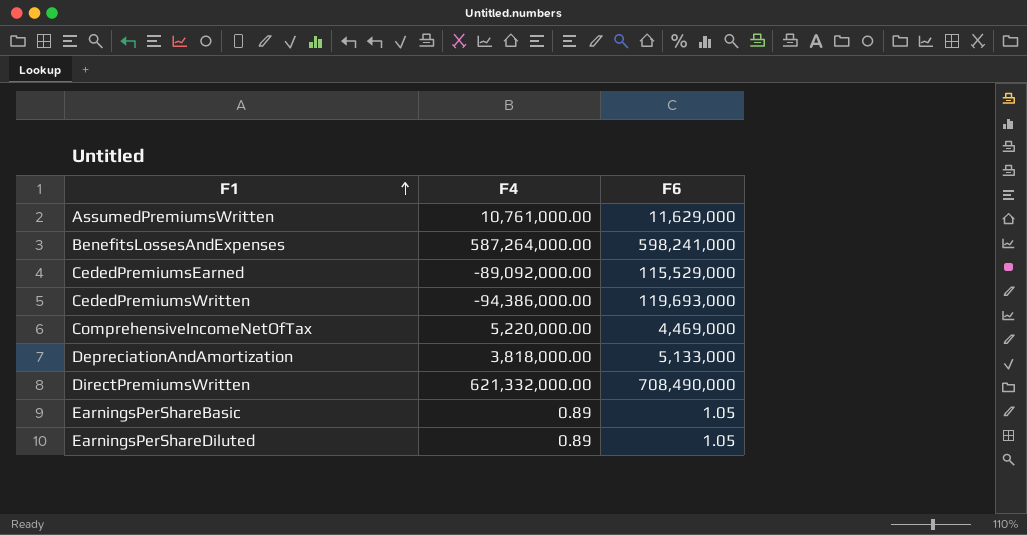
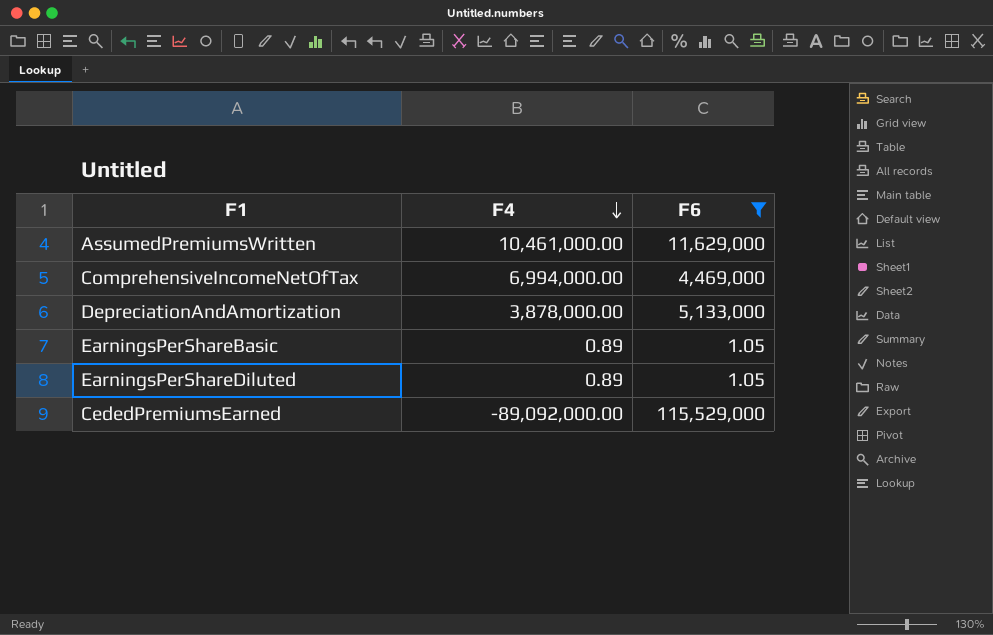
filter: none -> F6 <= 115,529,000
row order: F1 ascending -> F4 descending
AssumedPremiumsWritten | F4: 10,761,000.00 -> 10,461,000.00
ComprehensiveIncomeNetOfTax | F4: 5,220,000.00 -> 6,994,000.00
DepreciationAndAmortization | F4: 3,818,000.00 -> 3,878,000.00

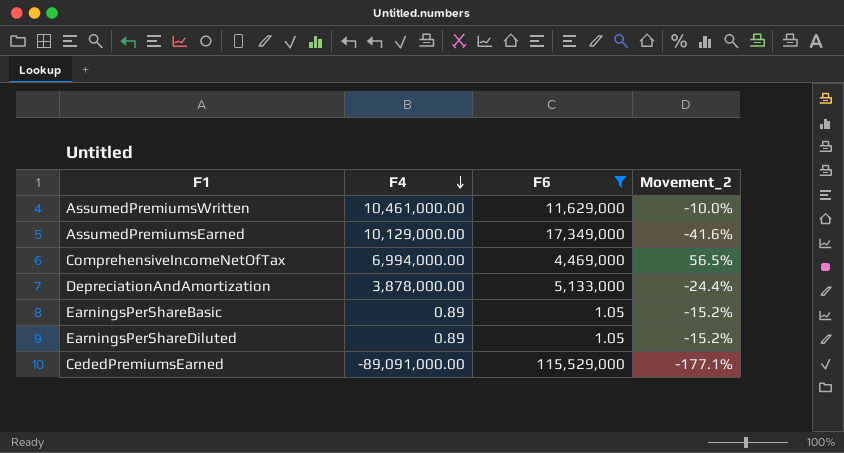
column Movement_2 | formula: none -> ([F4] - [F6]) / [F6]
row AssumedPremiumsEarned: none -> 10,129,000.00 | 17,349,000 | -41.6%
CededPremiumsEarned | F4: -89,092,000.00 -> -89,091,000.00

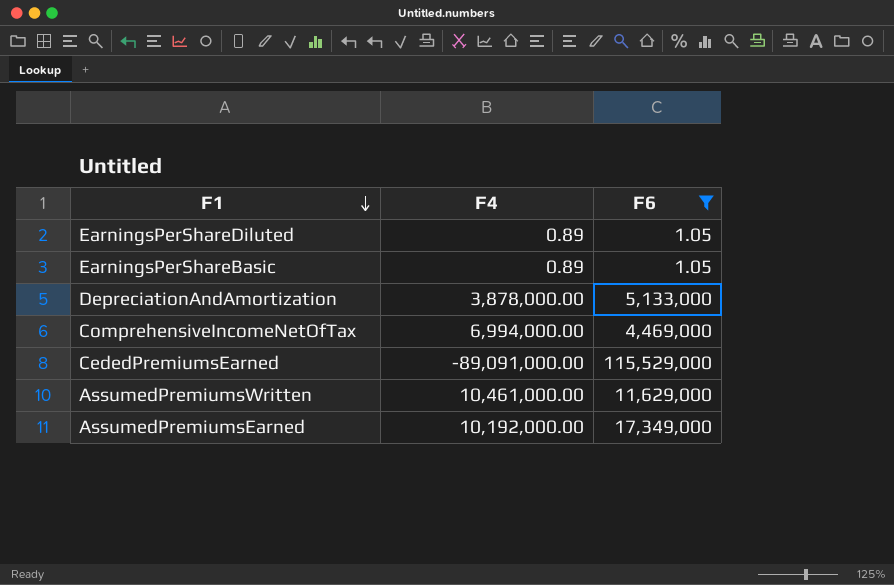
row order: F4 descending -> F1 descending
column Movement_2 | formula: ([F4] - [F6]) / [F6] -> none
AssumedPremiumsEarned | F4: 10,129,000.00 -> 10,192,000.00

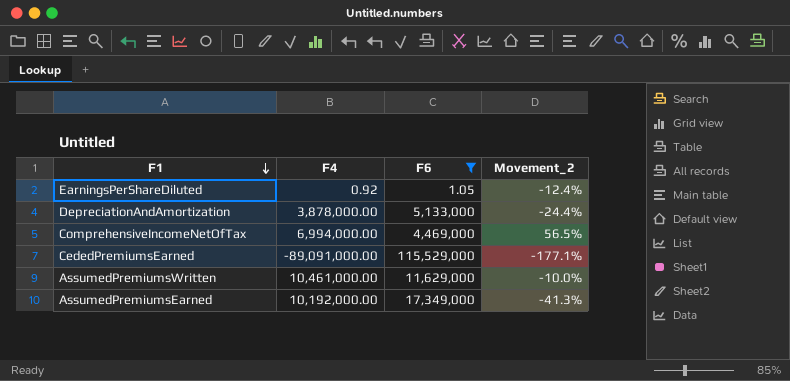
column Movement_2 | formula: none -> ([F4] - [F6]) / [F6]
row EarningsPerShareBasic: 0.89 | 1.05 -> none
EarningsPerShareDiluted | F4: 0.89 -> 0.92

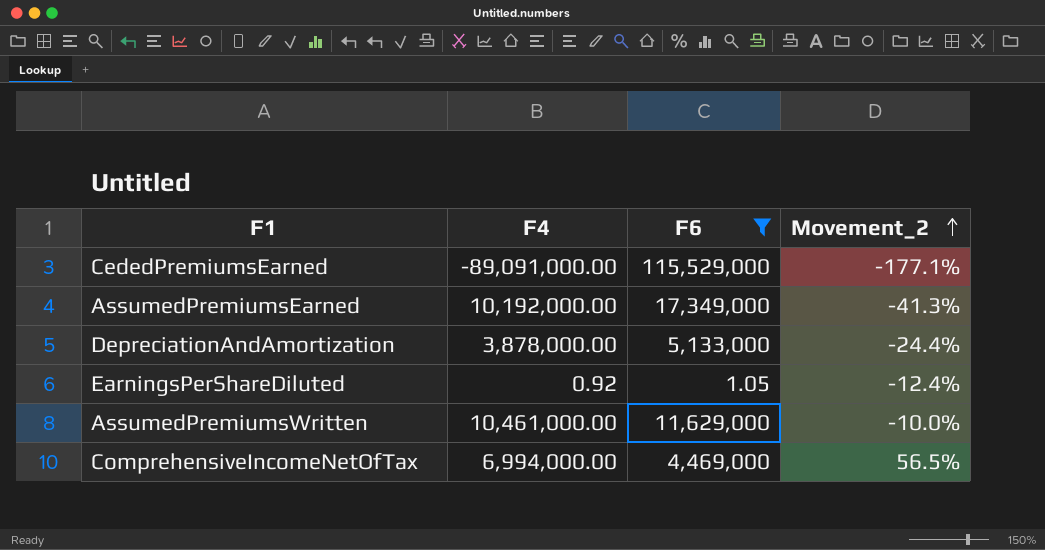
row order: F1 descending -> Movement_2 ascending

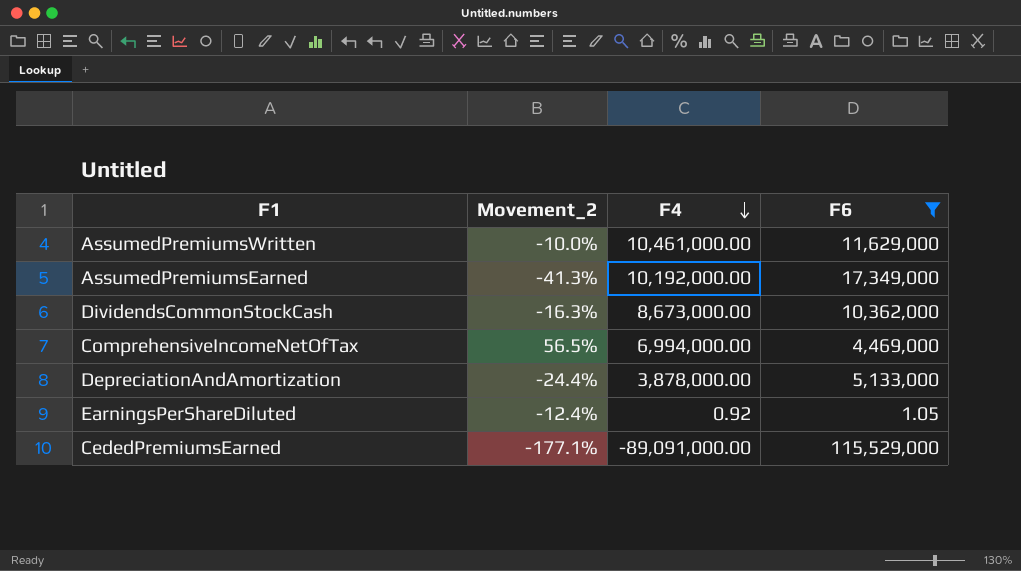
row order: Movement_2 ascending -> F4 descending
column Movement_2 | position: 4 -> 2
row DividendsCommonStockCash: none -> -16.3% | 8,673,000.00 | 10,362,000

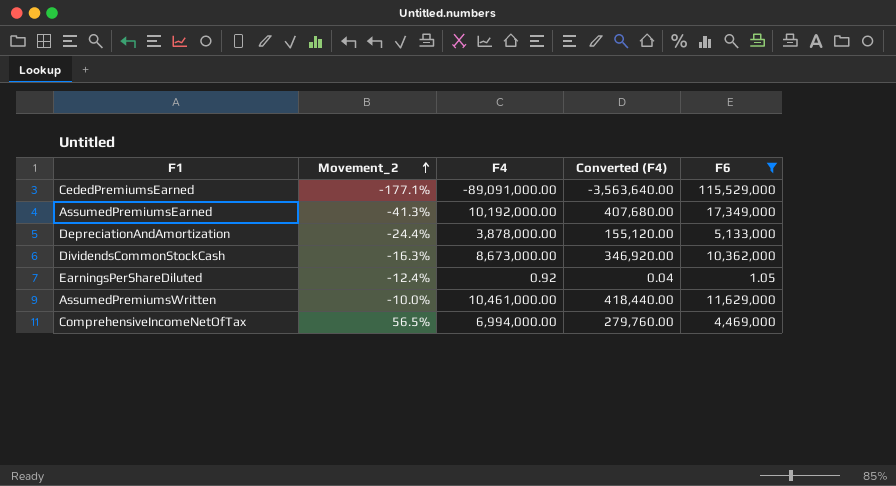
row order: F4 descending -> Movement_2 ascending
column Converted (F4) | formula: none -> [F4] * 0.04

